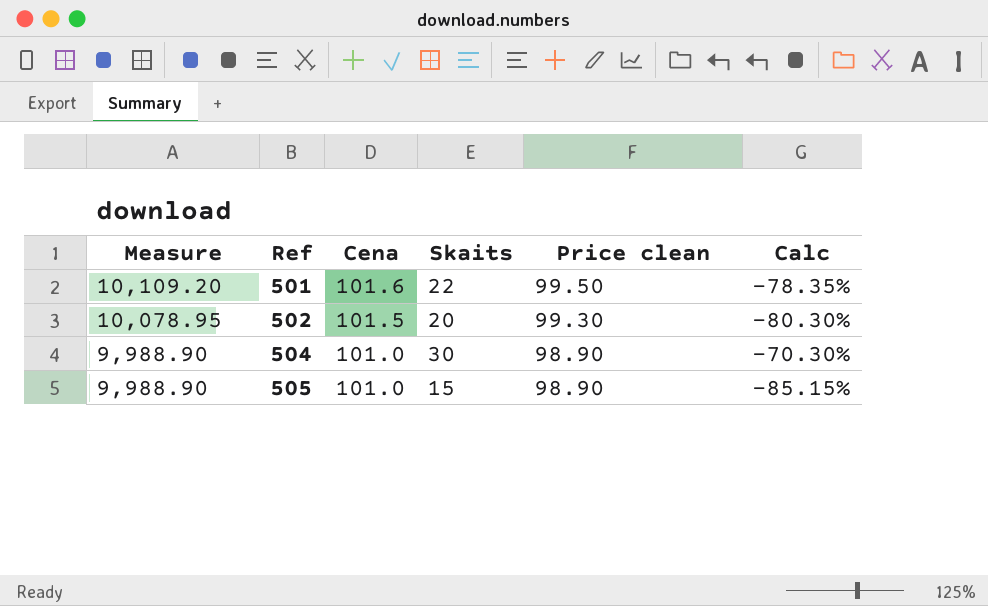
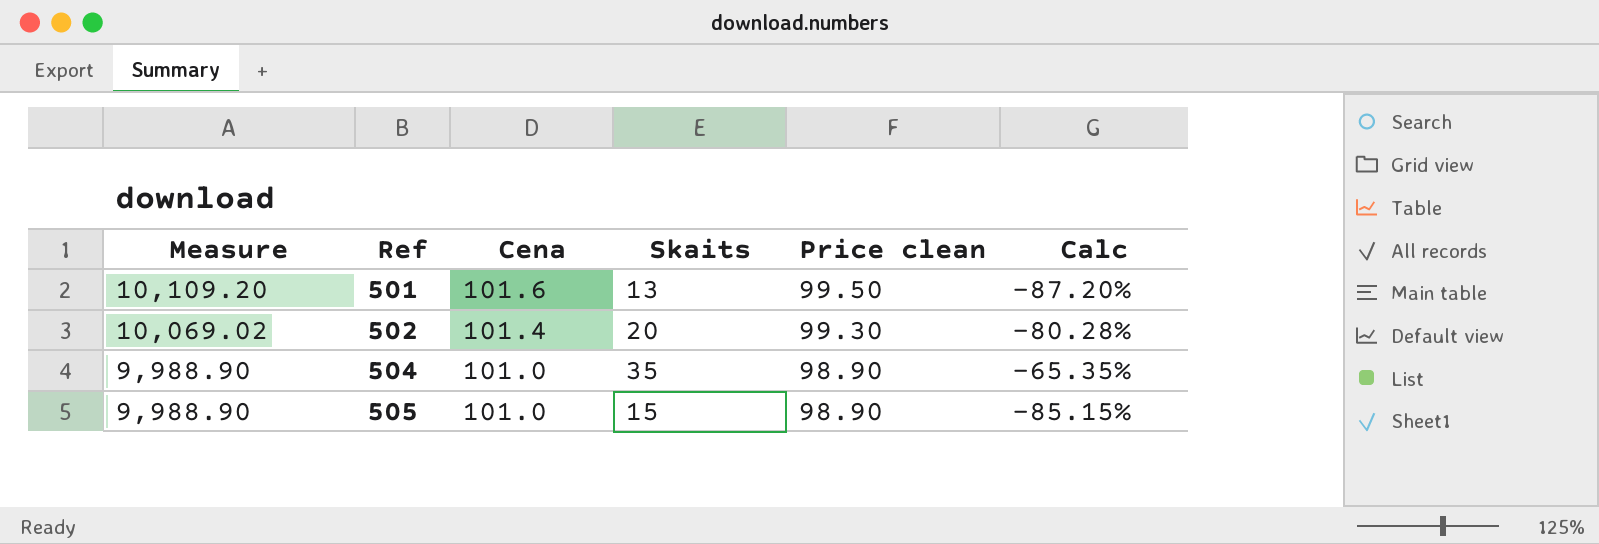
501 | Skaits: 22 -> 13
501 | Calc: -78.35% -> -87.20%
502 | Measure: 10,078.95 -> 10,069.02
502 | Cena: 101.5 -> 101.4
502 | Calc: -80.30% -> -80.28%
504 | Skaits: 30 -> 35
504 | Calc: -70.30% -> -65.35%

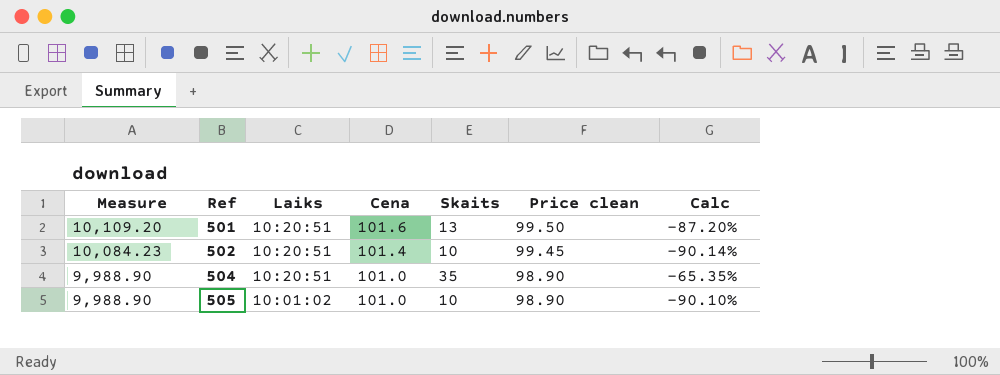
column Laiks | position: none -> 3
502 | Measure: 10,069.02 -> 10,084.23
502 | Skaits: 20 -> 10
502 | Price clean: 99.30 -> 99.45
502 | Calc: -80.28% -> -90.14%
505 | Skaits: 15 -> 10
505 | Calc: -85.15% -> -90.10%

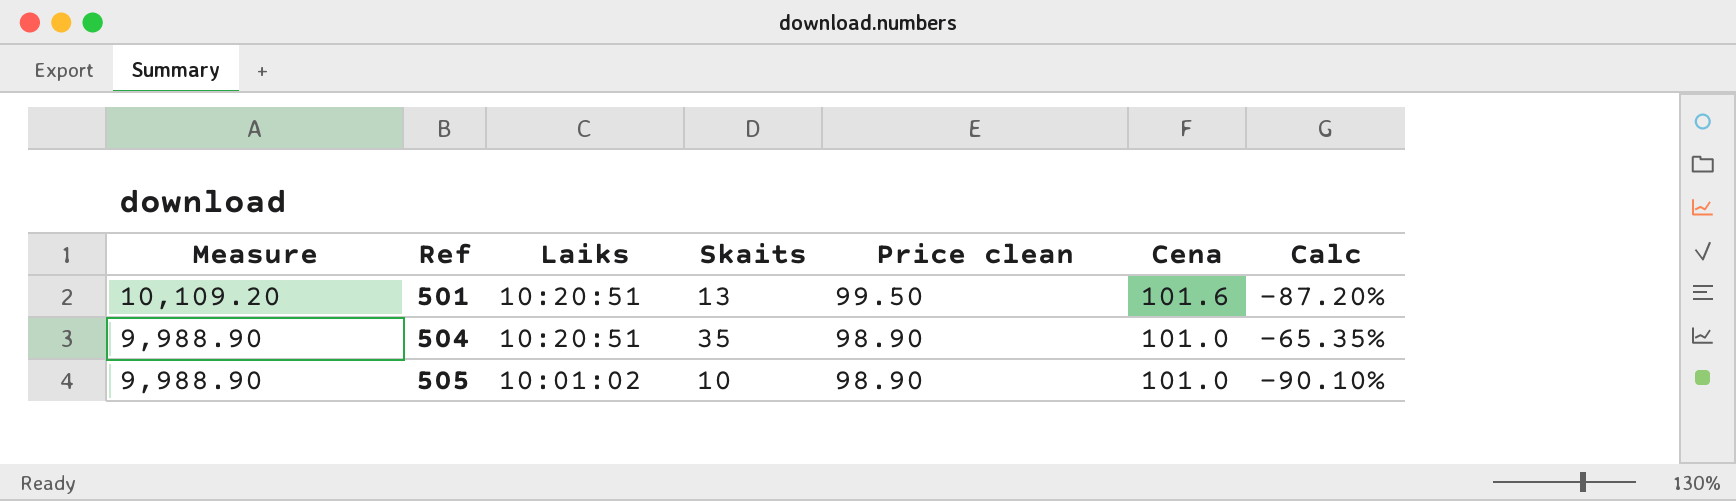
column Cena | position: 4 -> 6
row 502: 10,084.23 | 10:20:51 | 101.4 | 10 | 99.45 | -90.14% -> none

